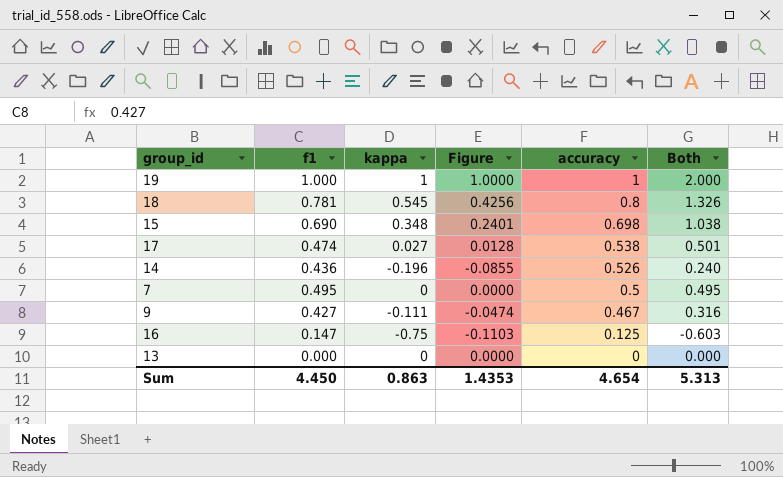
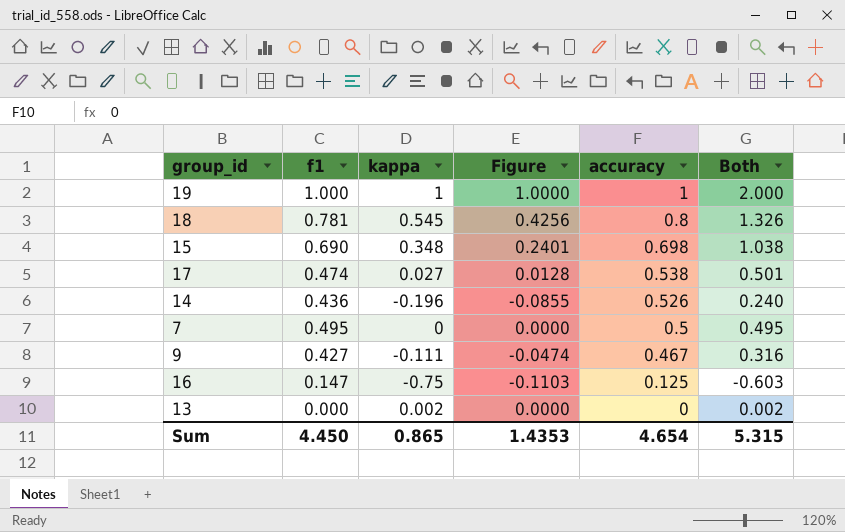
13 | kappa: 0 -> 0.002
13 | Both: 0.000 -> 0.002
Sum | kappa: 0.863 -> 0.865
Sum | Both: 5.313 -> 5.315

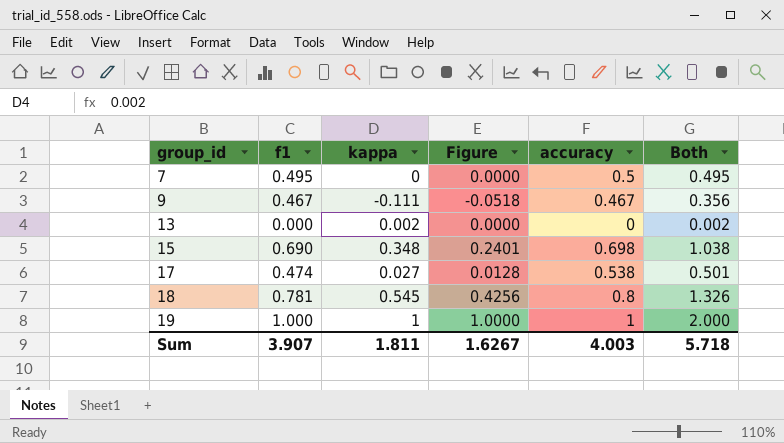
row order: accuracy descending -> group_id ascending
row 14: 0.436 | -0.196 | -0.0855 | 0.526 | 0.240 -> none
row 16: 0.147 | -0.75 | -0.1103 | 0.125 | -0.603 -> none
9 | f1: 0.427 -> 0.467
9 | Figure: -0.0474 -> -0.0518
9 | Both: 0.316 -> 0.356
Sum | f1: 4.450 -> 3.907
Sum | kappa: 0.865 -> 1.811
Sum | Figure: 1.4353 -> 1.6267
Sum | accuracy: 4.654 -> 4.003
Sum | Both: 5.315 -> 5.718

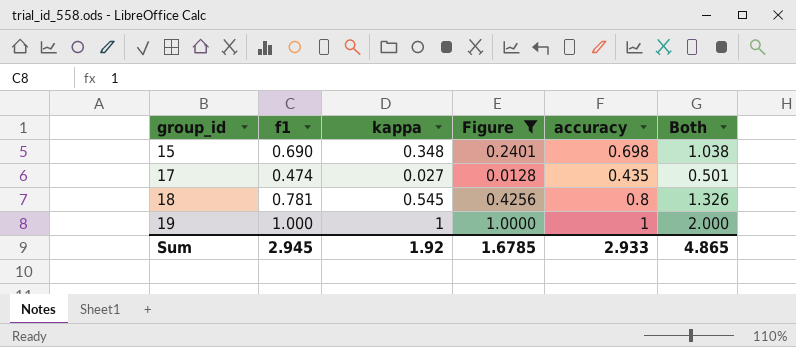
filter: none -> Figure >= 0.0128
17 | accuracy: 0.538 -> 0.435
Sum | f1: 3.907 -> 2.945
Sum | kappa: 1.811 -> 1.92
Sum | Figure: 1.6267 -> 1.6785
Sum | accuracy: 4.003 -> 2.933
Sum | Both: 5.718 -> 4.865

